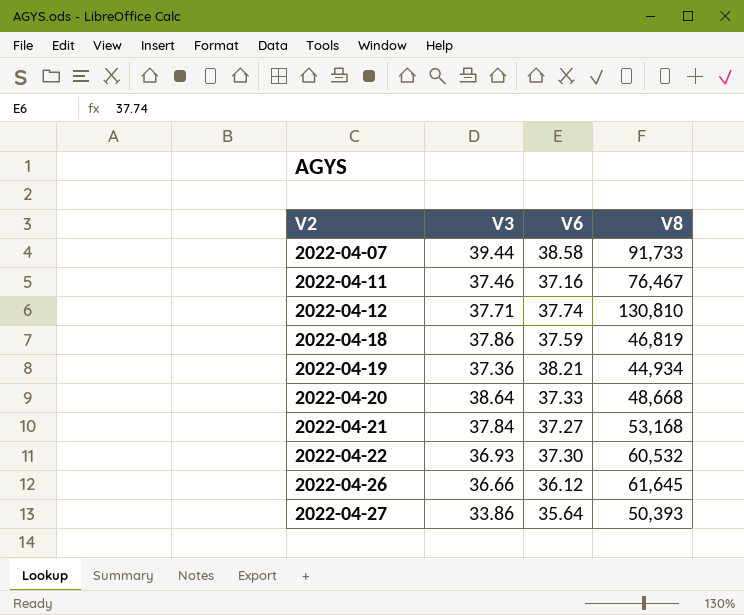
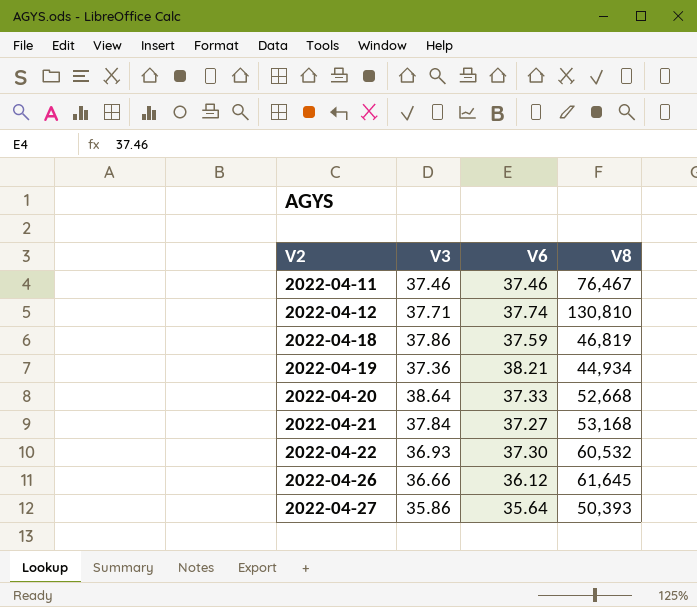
row 2022-04-07: 39.44 | 38.58 | 91,733 -> none
2022-04-11 | V6: 37.16 -> 37.46
2022-04-20 | V8: 48,668 -> 52,668
2022-04-27 | V3: 33.86 -> 35.86

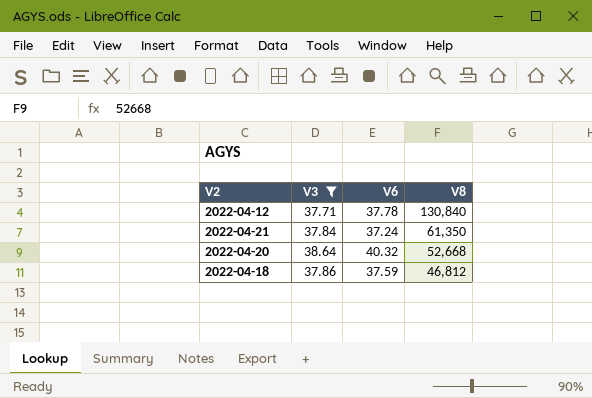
filter: none -> V3 >= 37.71
row order: V2 ascending -> V8 descending
2022-04-12 | V6: 37.74 -> 37.78
2022-04-12 | V8: 130,810 -> 130,840
2022-04-21 | V6: 37.27 -> 37.24
2022-04-21 | V8: 53,168 -> 61,350
2022-04-20 | V6: 37.33 -> 40.32
2022-04-18 | V8: 46,819 -> 46,812

